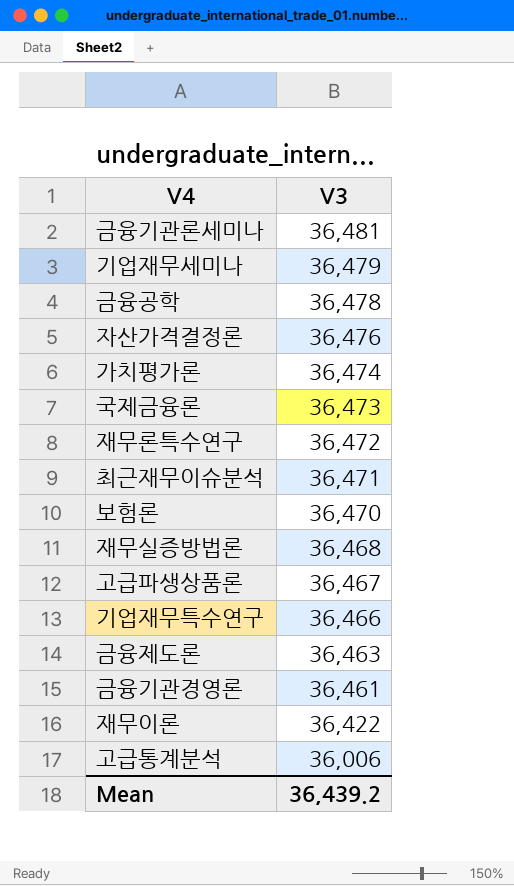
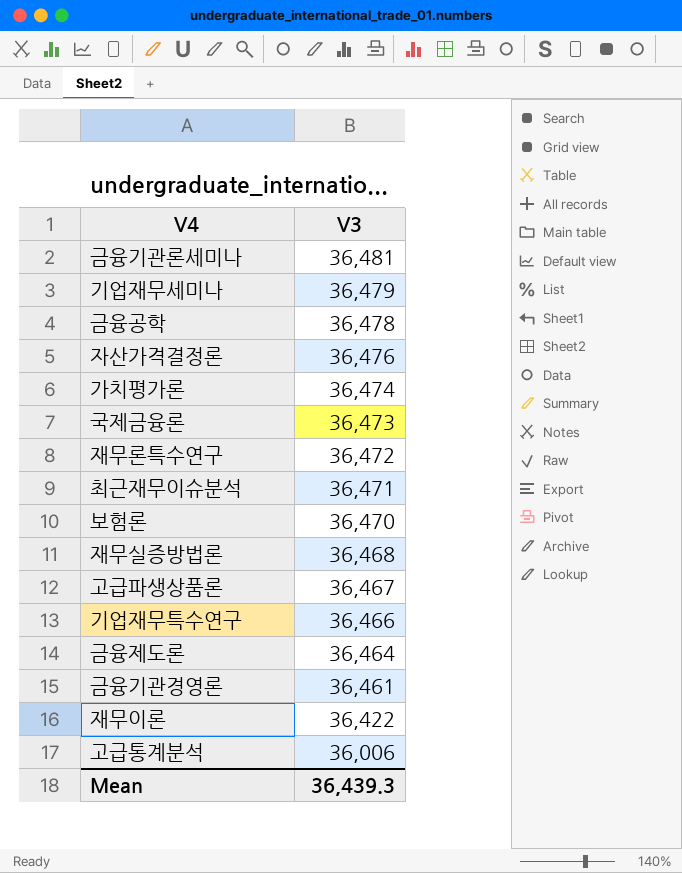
금융제도론 | V3: 36,463 -> 36,464
Mean | V3: 36,439.2 -> 36,439.3

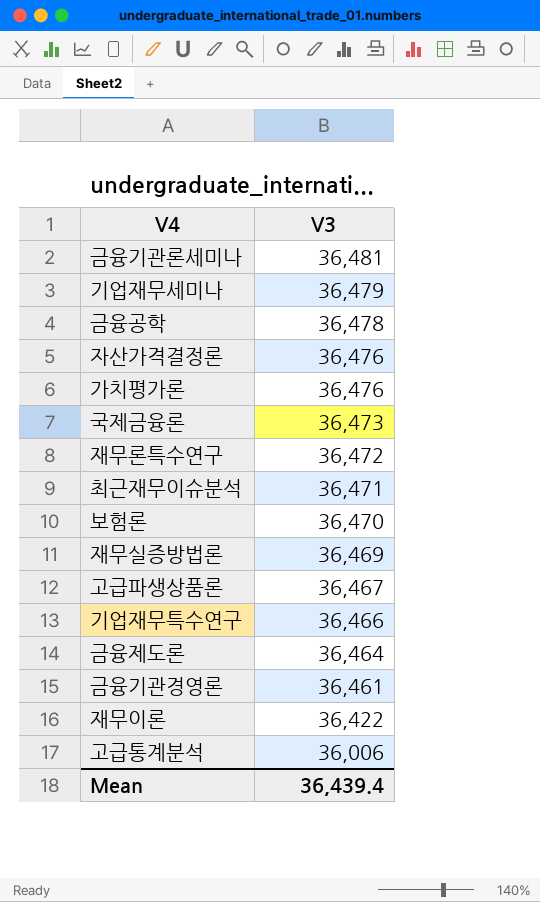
가치평가론 | V3: 36,474 -> 36,476
재무실증방법론 | V3: 36,468 -> 36,469
Mean | V3: 36,439.3 -> 36,439.4

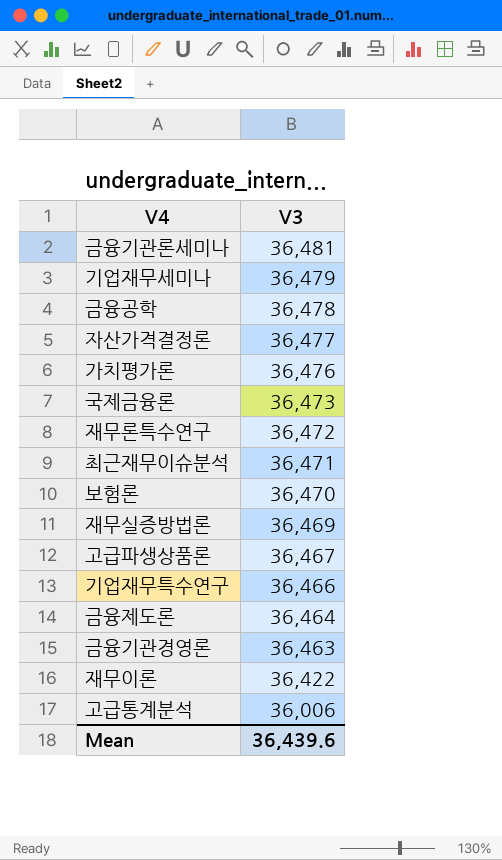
자산가격결정론 | V3: 36,476 -> 36,477
금융기관경영론 | V3: 36,461 -> 36,463
Mean | V3: 36,439.4 -> 36,439.6

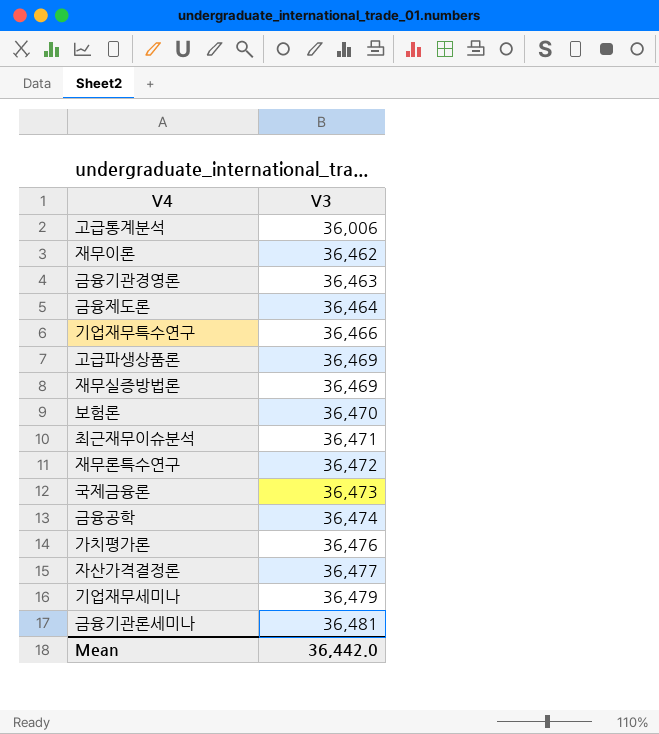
row order: V3 descending -> V3 ascending
재무이론 | V3: 36,422 -> 36,462
고급파생상품론 | V3: 36,467 -> 36,469
금융공학 | V3: 36,478 -> 36,474
Mean | V3: 36,439.6 -> 36,442.0

